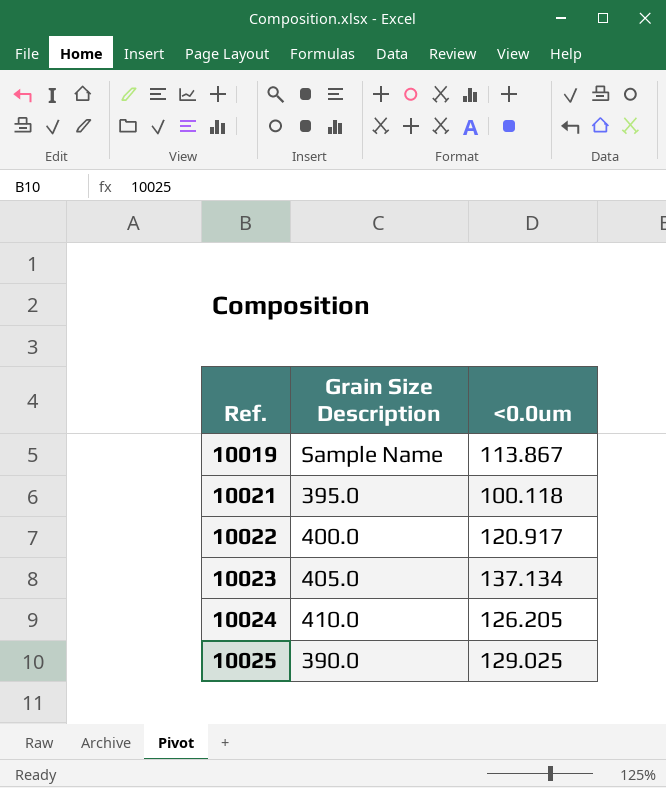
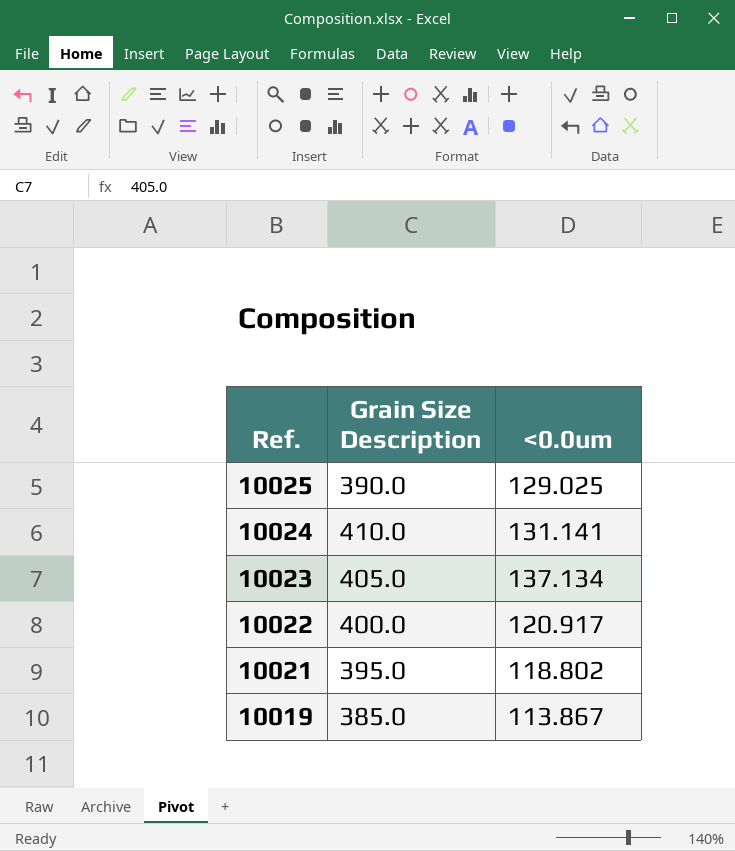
row order: Ref. ascending -> Ref. descending
10024 | <0.0um: 126.205 -> 131.141
10021 | <0.0um: 100.118 -> 118.802
10019 | Grain Size Description: Sample Name -> 385.0

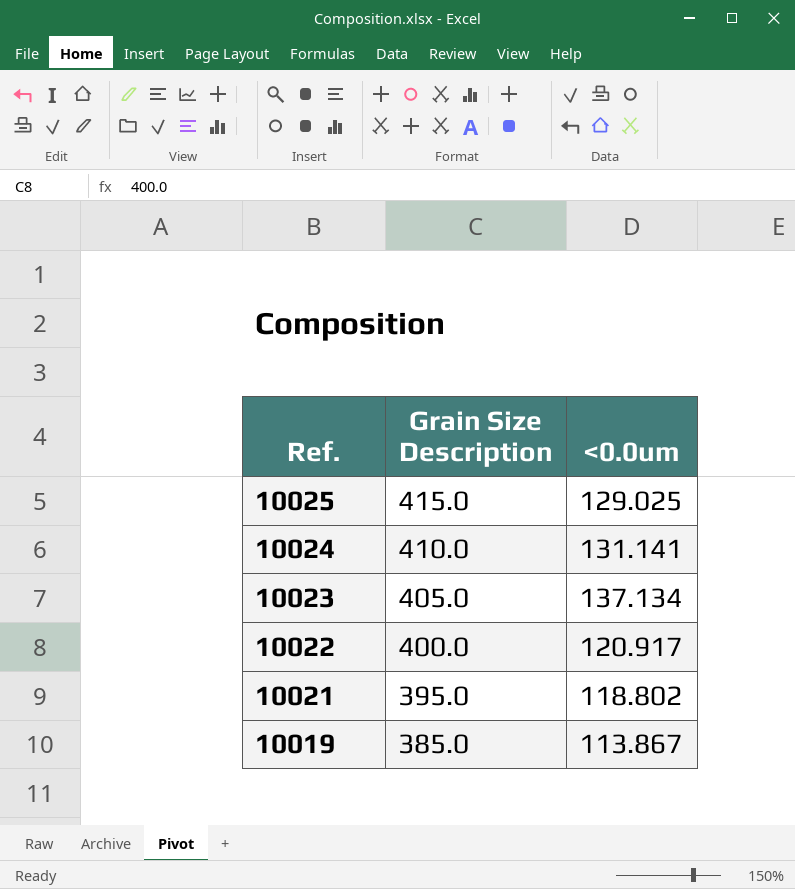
10025 | Grain Size Description: 390.0 -> 415.0

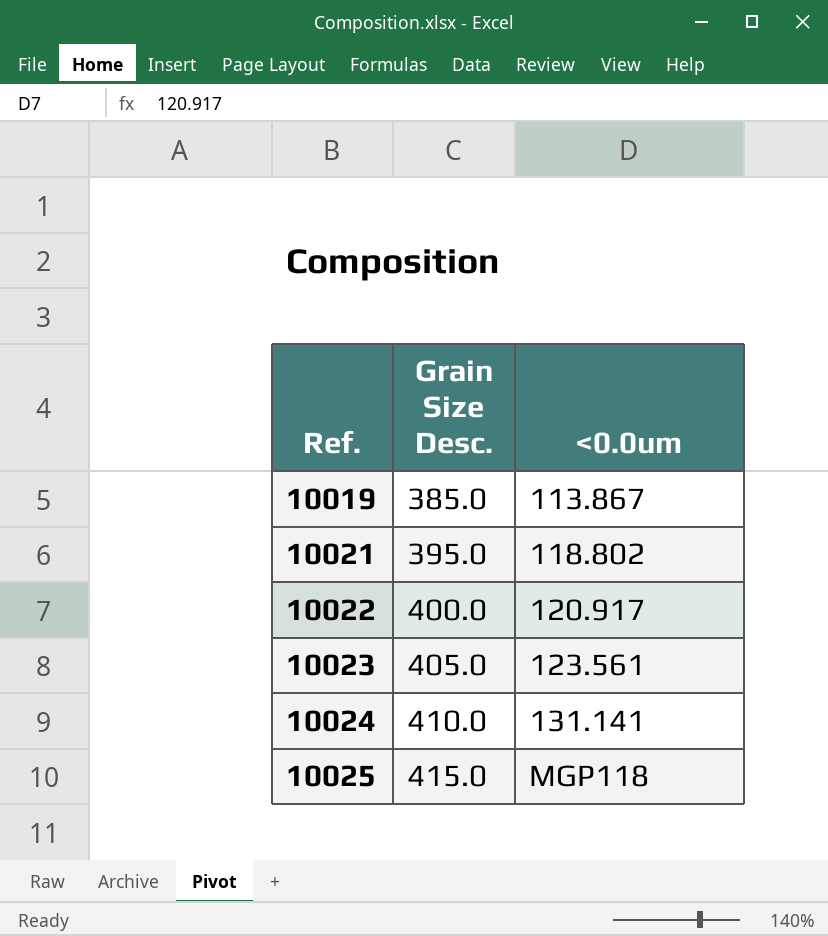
row order: Ref. descending -> Ref. ascending
column name: Grain Size Description -> Grain Size Desc.
10023 | <0.0um: 137.134 -> 123.561
10025 | <0.0um: 129.025 -> MGP118

